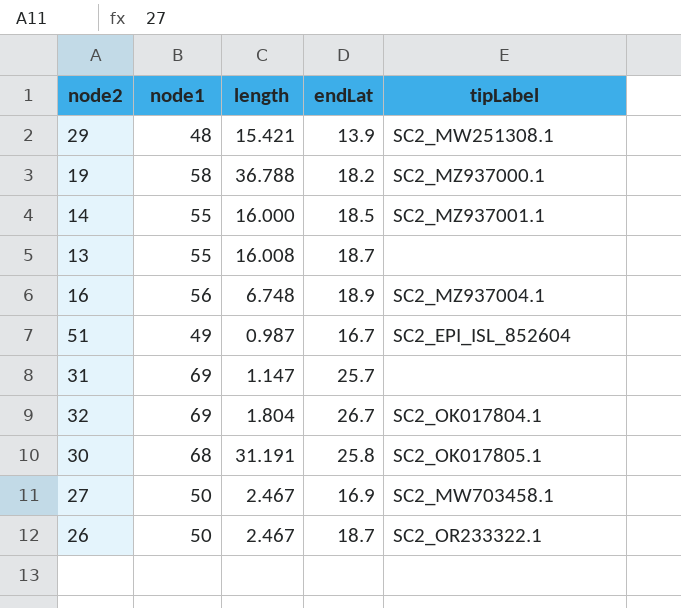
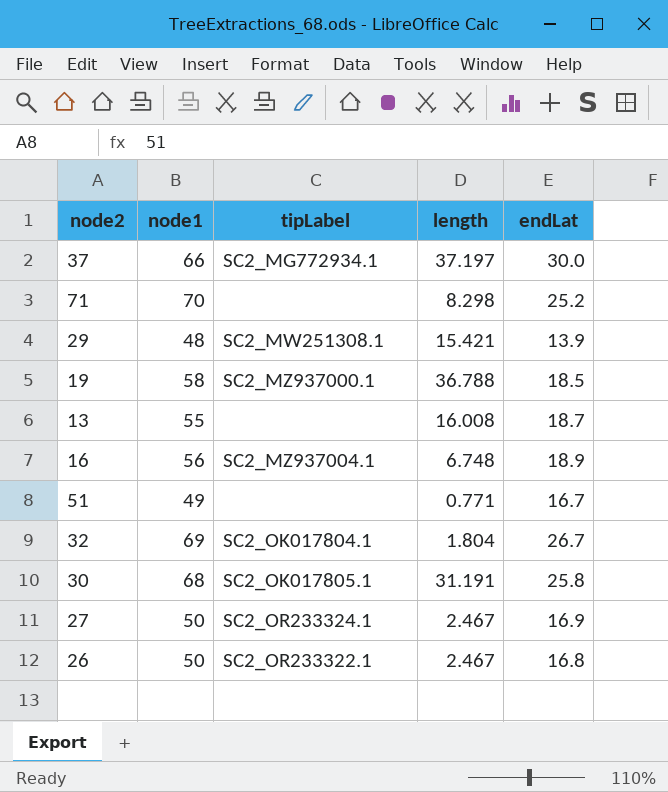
column tipLabel | position: 5 -> 3
row 14: 55 | 16.000 | 18.5 | SC2_MZ937001.1 -> none
row 31: 69 | 1.147 | 25.7 | none -> none
row 37: none -> 66 | SC2_MG772934.1 | 37.197 | 30.0
row 71: none -> 70 | none | 8.298 | 25.2
19 | endLat: 18.2 -> 18.5
51 | tipLabel: SC2_EPI_ISL_852604 -> none
51 | length: 0.987 -> 0.771
27 | tipLabel: SC2_MW703458.1 -> SC2_OR233324.1
26 | endLat: 18.7 -> 16.8

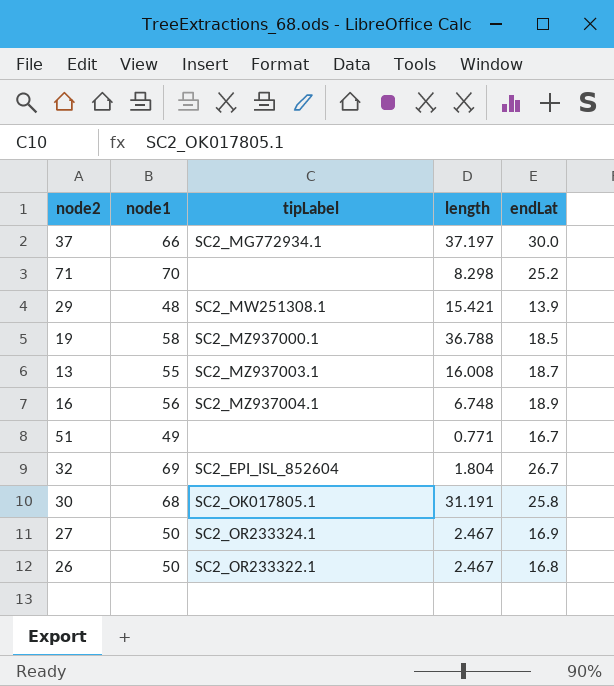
13 | tipLabel: none -> SC2_MZ937003.1
32 | tipLabel: SC2_OK017804.1 -> SC2_EPI_ISL_852604

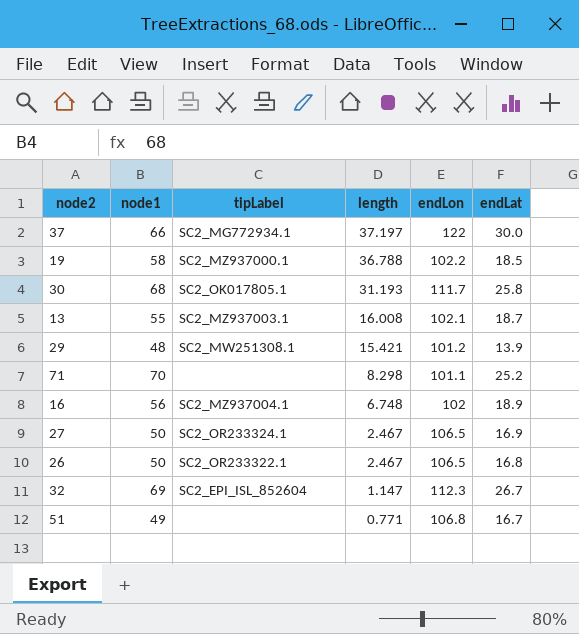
row order: none -> length descending
column endLon | position: none -> 5
30 | length: 31.191 -> 31.193
32 | length: 1.804 -> 1.147

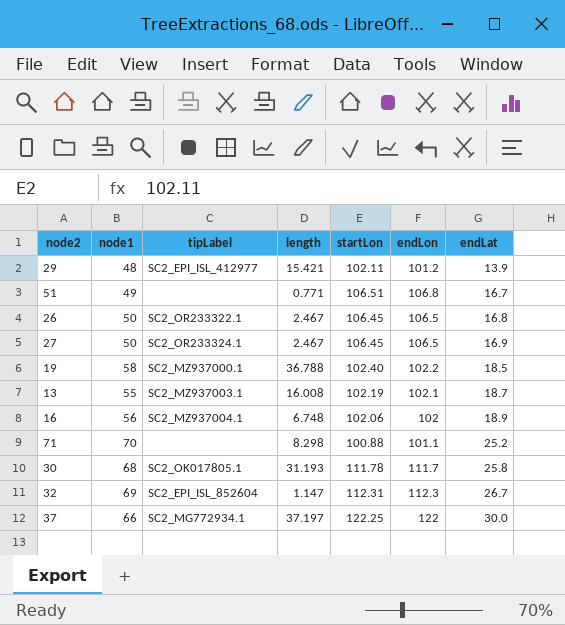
row order: length descending -> endLat ascending
column startLon | position: none -> 5
29 | tipLabel: SC2_MW251308.1 -> SC2_EPI_ISL_412977

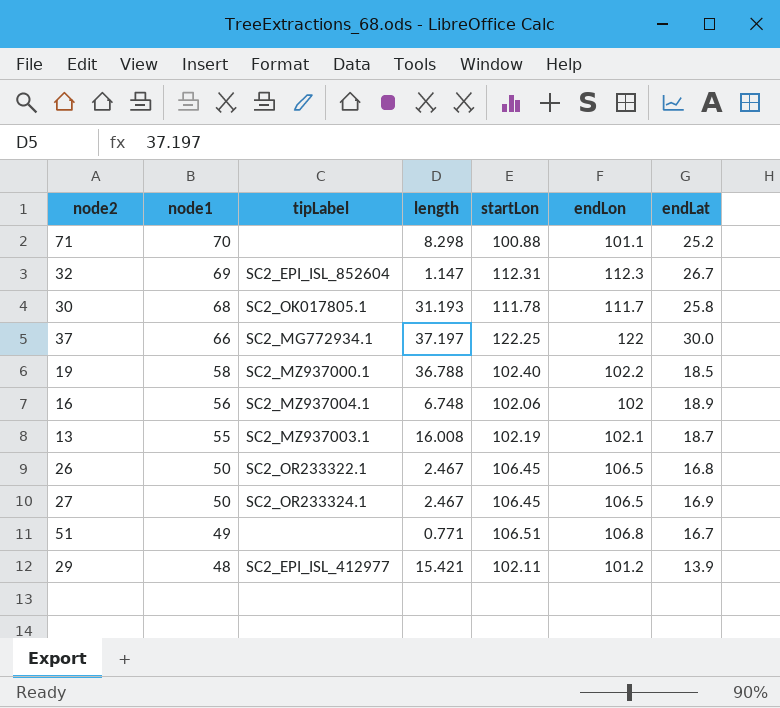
row order: endLat ascending -> node1 descending

